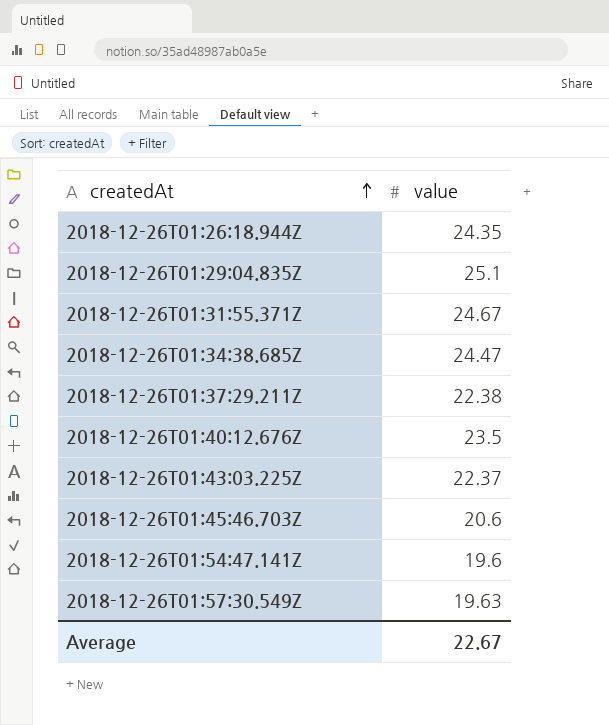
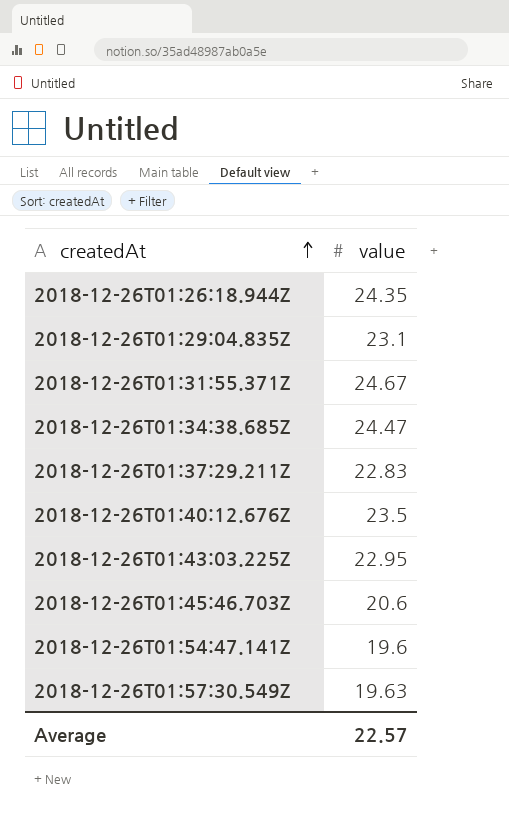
2018-12-26T01:29:04.835Z | value: 25.1 -> 23.1
2018-12-26T01:37:29.211Z | value: 22.38 -> 22.83
2018-12-26T01:43:03.225Z | value: 22.37 -> 22.95
Average | value: 22.67 -> 22.57

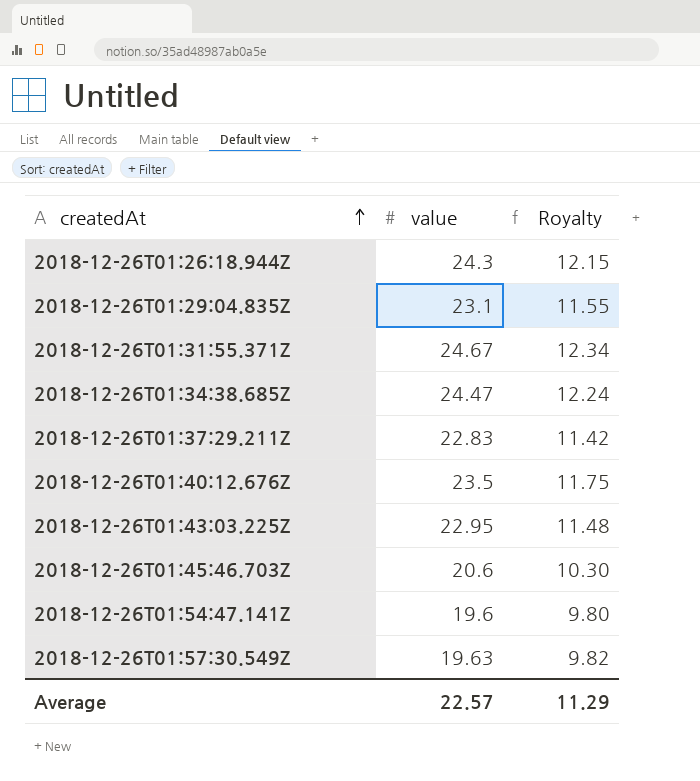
column Royalty | formula: none -> [value] * 0.5
2018-12-26T01:26:18.944Z | value: 24.35 -> 24.3

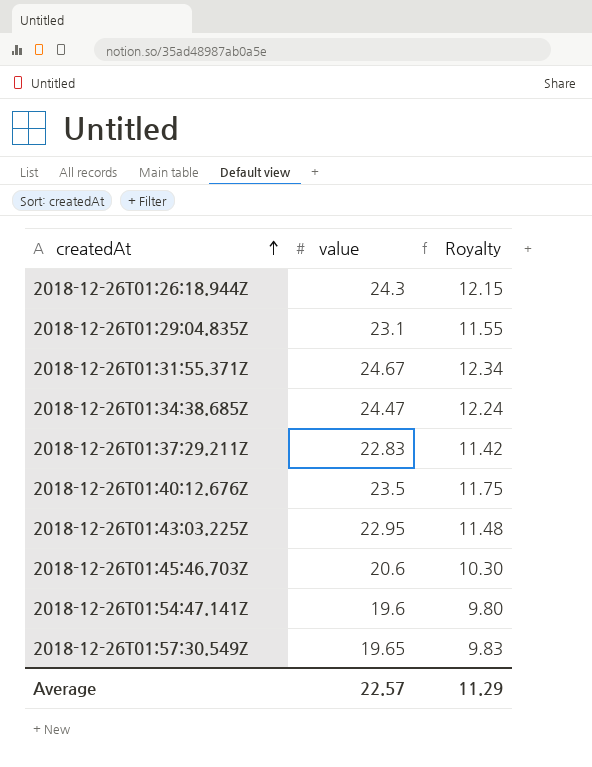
2018-12-26T01:57:30.549Z | value: 19.63 -> 19.65
2018-12-26T01:57:30.549Z | Royalty: 9.82 -> 9.83

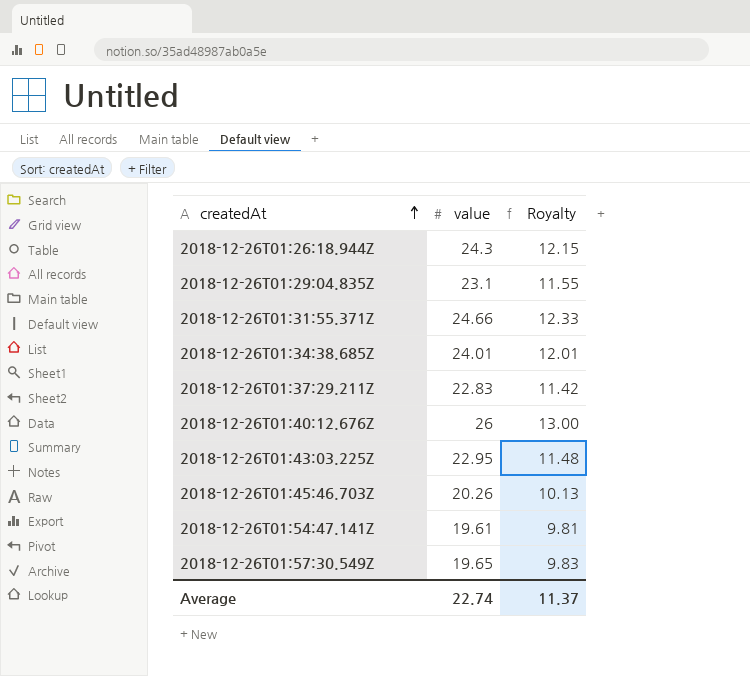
2018-12-26T01:31:55.371Z | value: 24.67 -> 24.66
2018-12-26T01:31:55.371Z | Royalty: 12.34 -> 12.33
2018-12-26T01:34:38.685Z | value: 24.47 -> 24.01
2018-12-26T01:34:38.685Z | Royalty: 12.24 -> 12.01
2018-12-26T01:40:12.676Z | value: 23.5 -> 26
2018-12-26T01:40:12.676Z | Royalty: 11.75 -> 13.00
2018-12-26T01:45:46.703Z | value: 20.6 -> 20.26
2018-12-26T01:45:46.703Z | Royalty: 10.30 -> 10.13
2018-12-26T01:54:47.141Z | value: 19.6 -> 19.61
2018-12-26T01:54:47.141Z | Royalty: 9.80 -> 9.81
Average | value: 22.57 -> 22.74
Average | Royalty: 11.29 -> 11.37

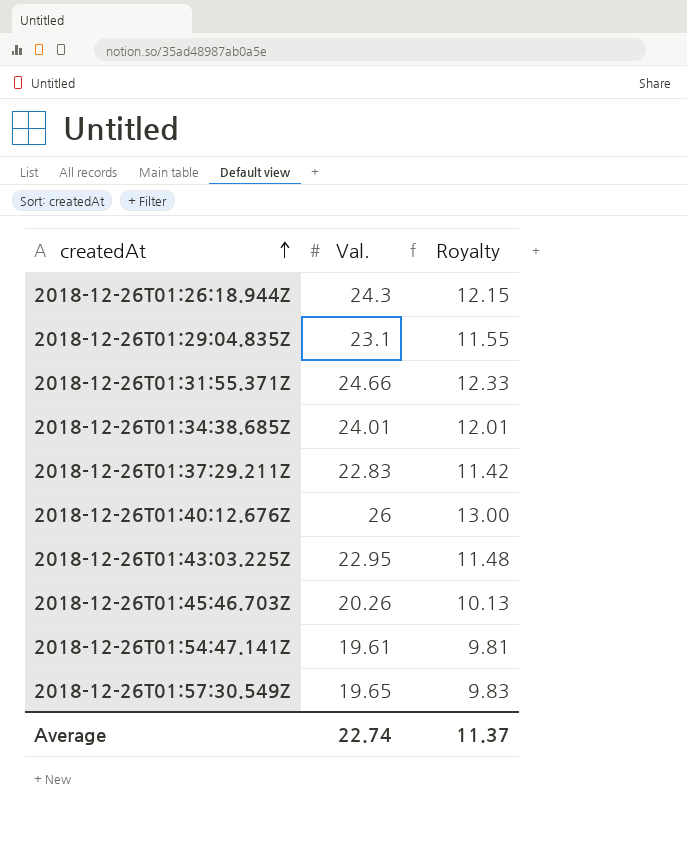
column name: value -> Val.

